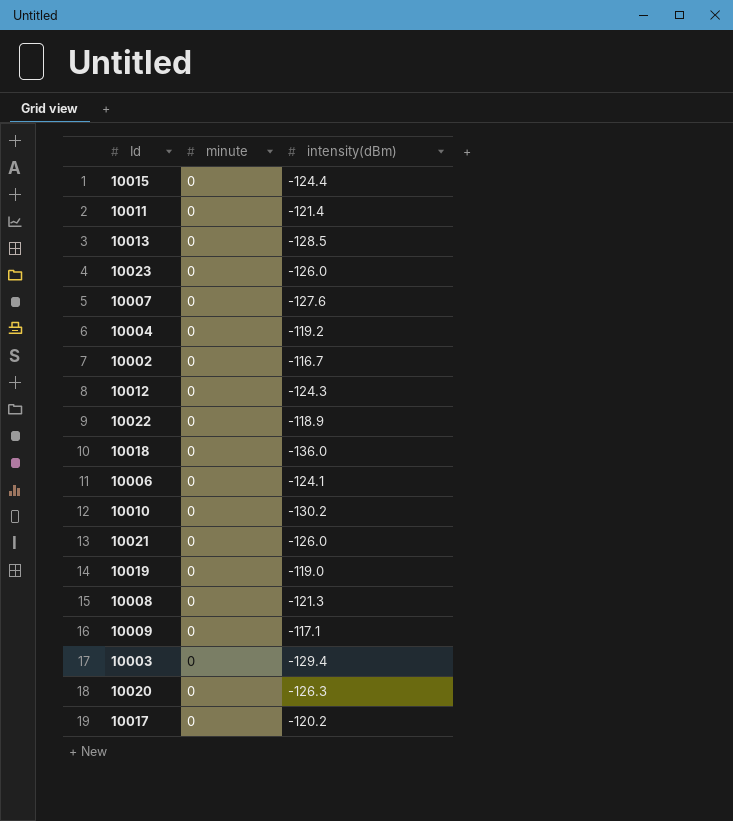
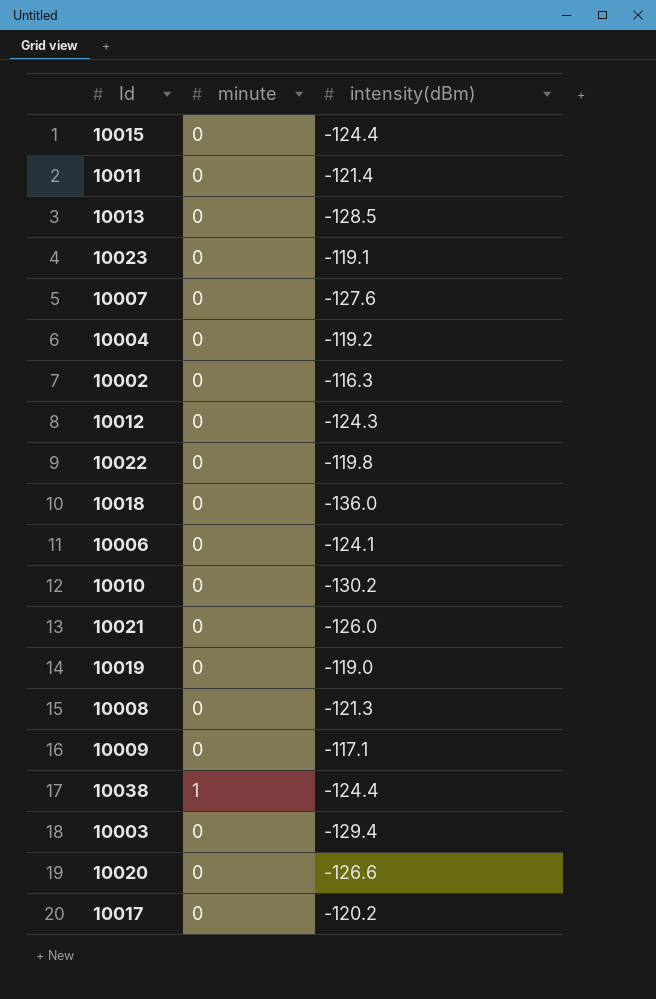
10023 | intensity(dBm): -126.0 -> -119.1
10002 | intensity(dBm): -116.7 -> -116.3
10022 | intensity(dBm): -118.9 -> -119.8
row 10038: none -> 1 | -124.4
10020 | intensity(dBm): -126.3 -> -126.6

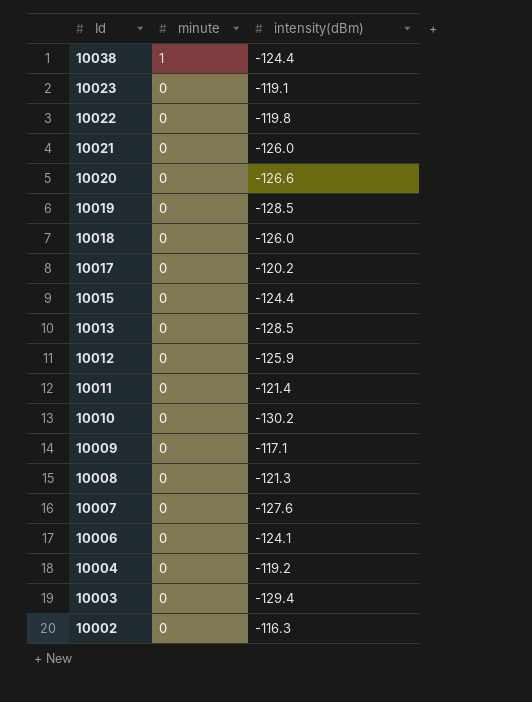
row order: none -> Id descending
10019 | intensity(dBm): -119.0 -> -128.5
10018 | intensity(dBm): -136.0 -> -126.0
10012 | intensity(dBm): -124.3 -> -125.9

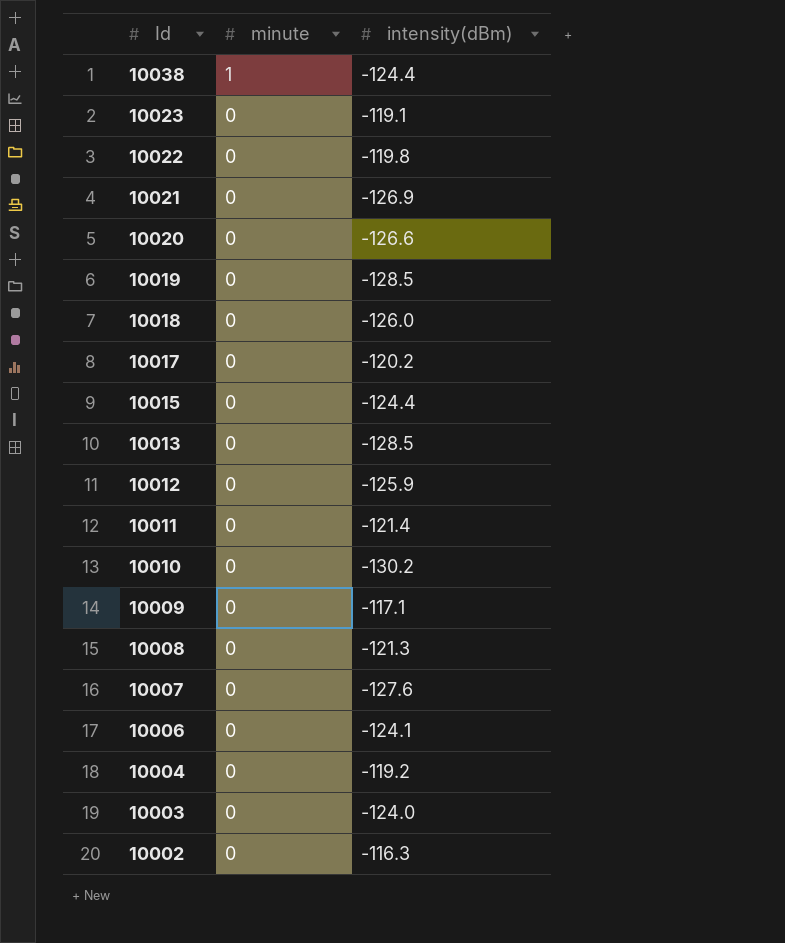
10021 | intensity(dBm): -126.0 -> -126.9
10003 | intensity(dBm): -129.4 -> -124.0

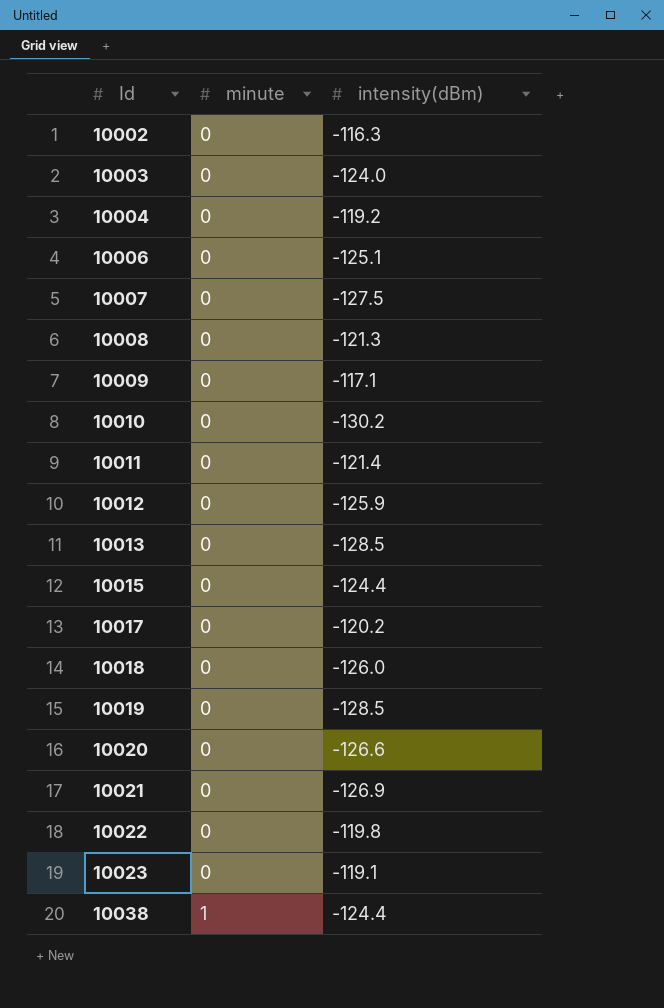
row order: Id descending -> Id ascending
10006 | intensity(dBm): -124.1 -> -125.1
10007 | intensity(dBm): -127.6 -> -127.5

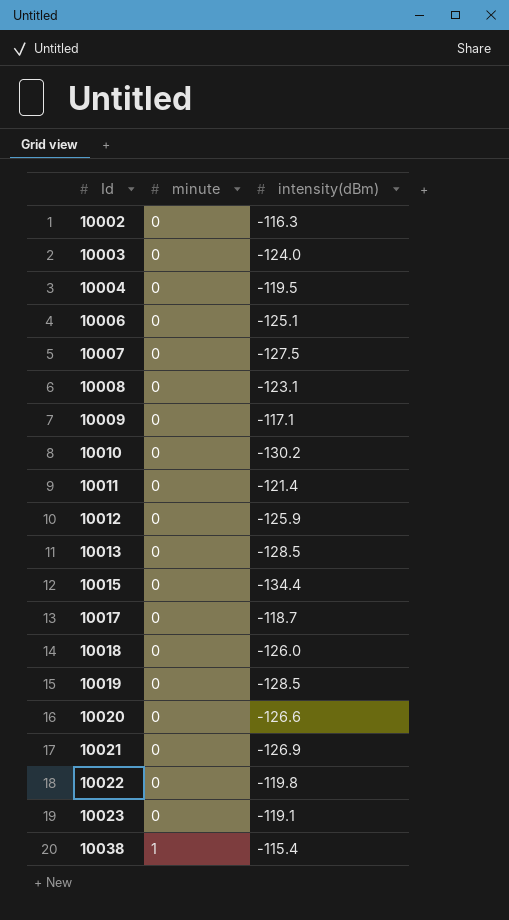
10004 | intensity(dBm): -119.2 -> -119.5
10008 | intensity(dBm): -121.3 -> -123.1
10015 | intensity(dBm): -124.4 -> -134.4
10017 | intensity(dBm): -120.2 -> -118.7
10038 | intensity(dBm): -124.4 -> -115.4

